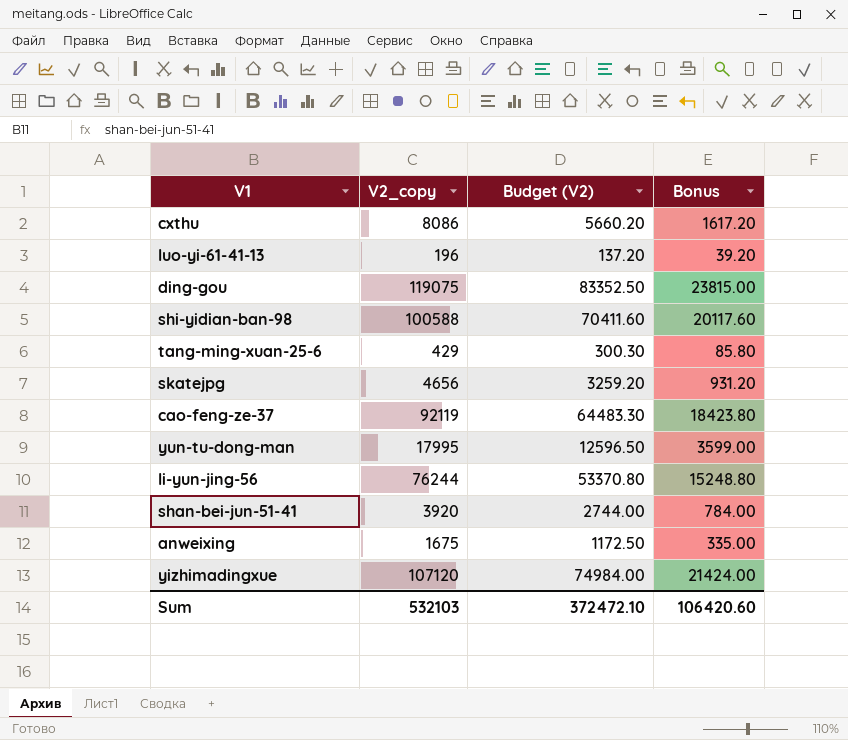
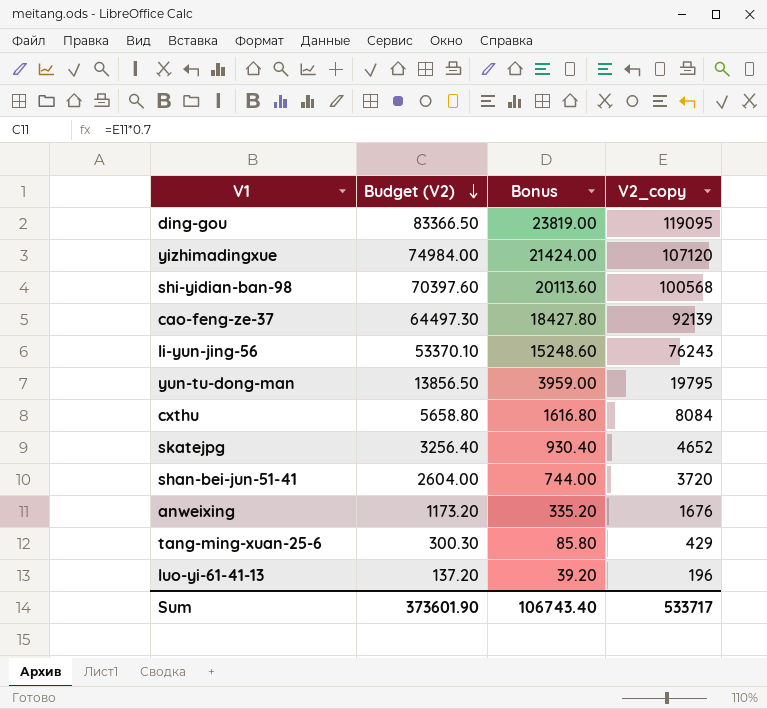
row order: none -> Budget (V2) descending
column V2_copy | position: 2 -> 4
ding-gou | Budget (V2): 83352.50 -> 83366.50
ding-gou | Bonus: 23815.00 -> 23819.00
ding-gou | V2_copy: 119075 -> 119095
shi-yidian-ban-98 | Budget (V2): 70411.60 -> 70397.60
shi-yidian-ban-98 | Bonus: 20117.60 -> 20113.60
shi-yidian-ban-98 | V2_copy: 100588 -> 100568
cao-feng-ze-37 | Budget (V2): 64483.30 -> 64497.30
cao-feng-ze-37 | Bonus: 18423.80 -> 18427.80
cao-feng-ze-37 | V2_copy: 92119 -> 92139
li-yun-jing-56 | Budget (V2): 53370.80 -> 53370.10
li-yun-jing-56 | Bonus: 15248.80 -> 15248.60
li-yun-jing-56 | V2_copy: 76244 -> 76243
yun-tu-dong-man | Budget (V2): 12596.50 -> 13856.50
yun-tu-dong-man | Bonus: 3599.00 -> 3959.00
yun-tu-dong-man | V2_copy: 17995 -> 19795
cxthu | Budget (V2): 5660.20 -> 5658.80
cxthu | Bonus: 1617.20 -> 1616.80
cxthu | V2_copy: 8086 -> 8084
skatejpg | Budget (V2): 3259.20 -> 3256.40
skatejpg | Bonus: 931.20 -> 930.40
skatejpg | V2_copy: 4656 -> 4652
shan-bei-jun-51-41 | Budget (V2): 2744.00 -> 2604.00
shan-bei-jun-51-41 | Bonus: 784.00 -> 744.00
shan-bei-jun-51-41 | V2_copy: 3920 -> 3720
anweixing | Budget (V2): 1172.50 -> 1173.20
anweixing | Bonus: 335.00 -> 335.20
anweixing | V2_copy: 1675 -> 1676
Sum | Budget (V2): 372472.10 -> 373601.90
Sum | Bonus: 106420.60 -> 106743.40
Sum | V2_copy: 532103 -> 533717

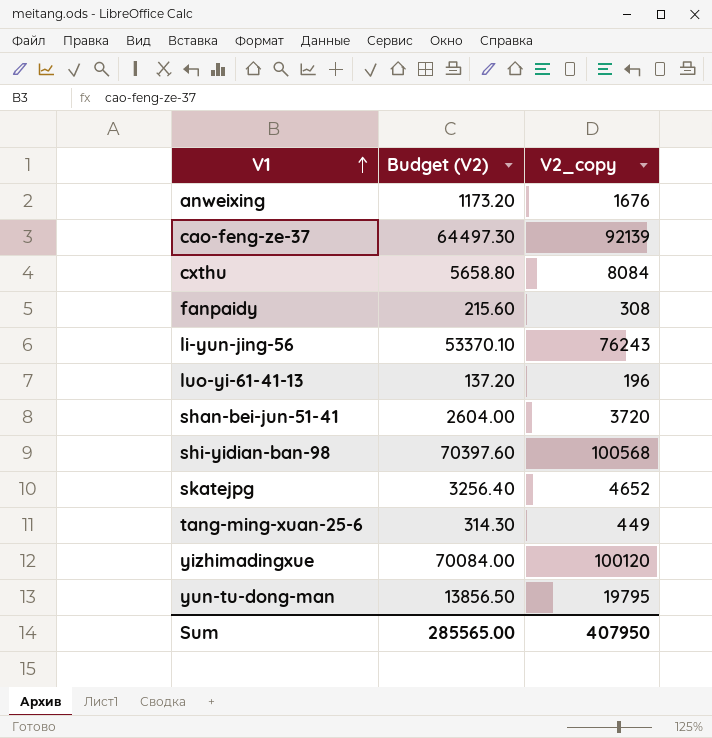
row order: Budget (V2) descending -> V1 ascending
column Bonus | formula: [V2_copy] * 0.2 -> none
row ding-gou: 83366.50 | 23819.00 | 119095 -> none
row fanpaidy: none -> 215.60 | 308
tang-ming-xuan-25-6 | Budget (V2): 300.30 -> 314.30
tang-ming-xuan-25-6 | V2_copy: 429 -> 449
yizhimadingxue | Budget (V2): 74984.00 -> 70084.00
yizhimadingxue | V2_copy: 107120 -> 100120
Sum | Budget (V2): 373601.90 -> 285565.00
Sum | V2_copy: 533717 -> 407950

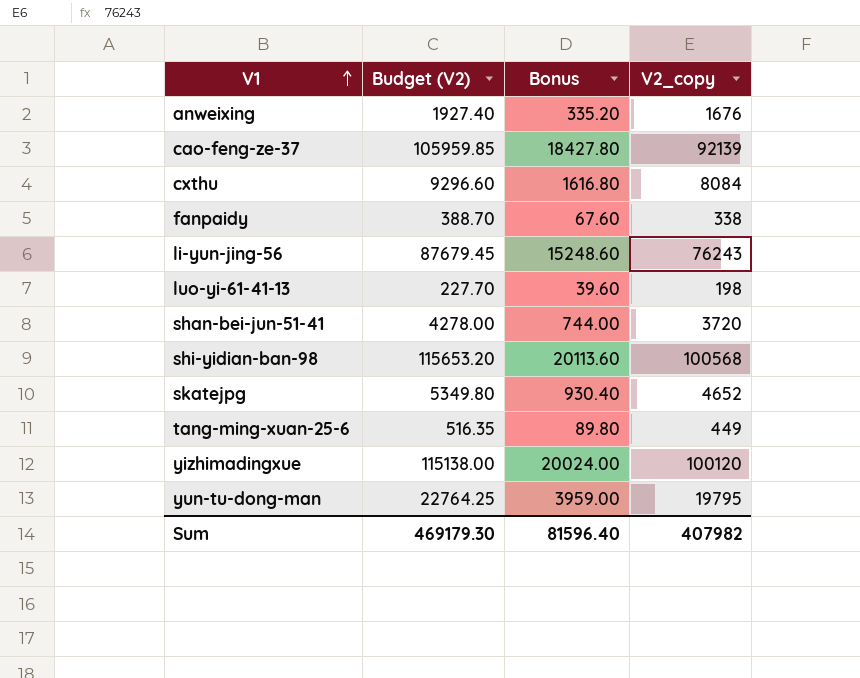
column Budget (V2) | formula: [V2_copy] * 0.7 -> [V2_copy] * 1.15
column Bonus | formula: none -> [V2_copy] * 0.2
fanpaidy | V2_copy: 308 -> 338
luo-yi-61-41-13 | V2_copy: 196 -> 198
Sum | Budget (V2): 285565.00 -> 469179.30
Sum | V2_copy: 407950 -> 407982

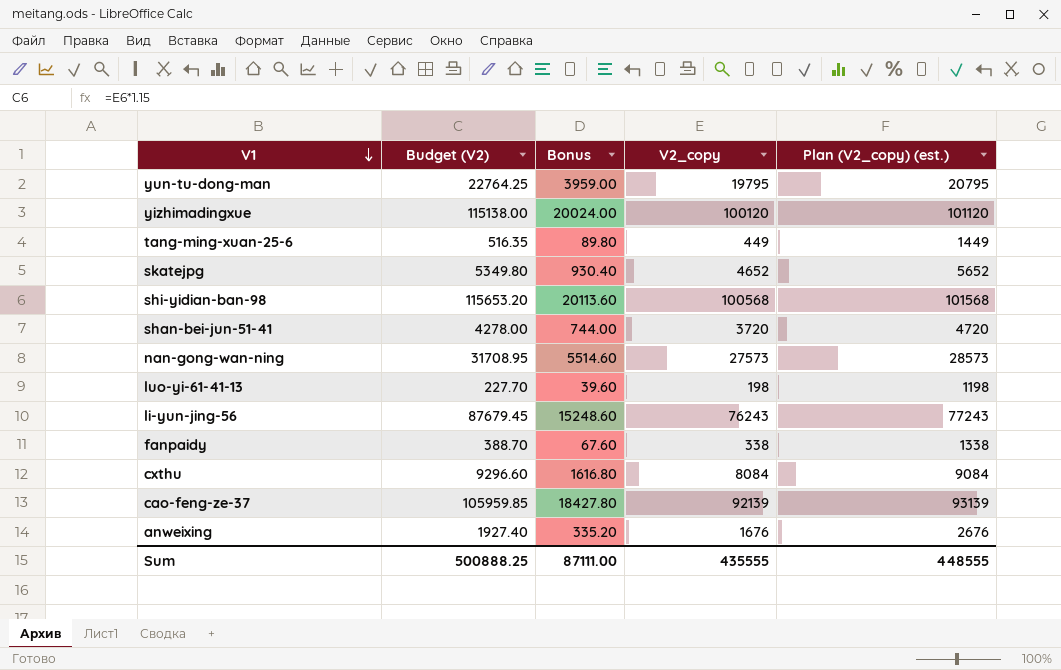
row order: V1 ascending -> V1 descending
column Plan (V2_copy) (est.) | formula: none -> [V2_copy] + 1000
row nan-gong-wan-ning: none -> 31708.95 | 5514.60 | 27573 | 28573
Sum | Budget (V2): 469179.30 -> 500888.25
Sum | Bonus: 81596.40 -> 87111.00
Sum | V2_copy: 407982 -> 435555

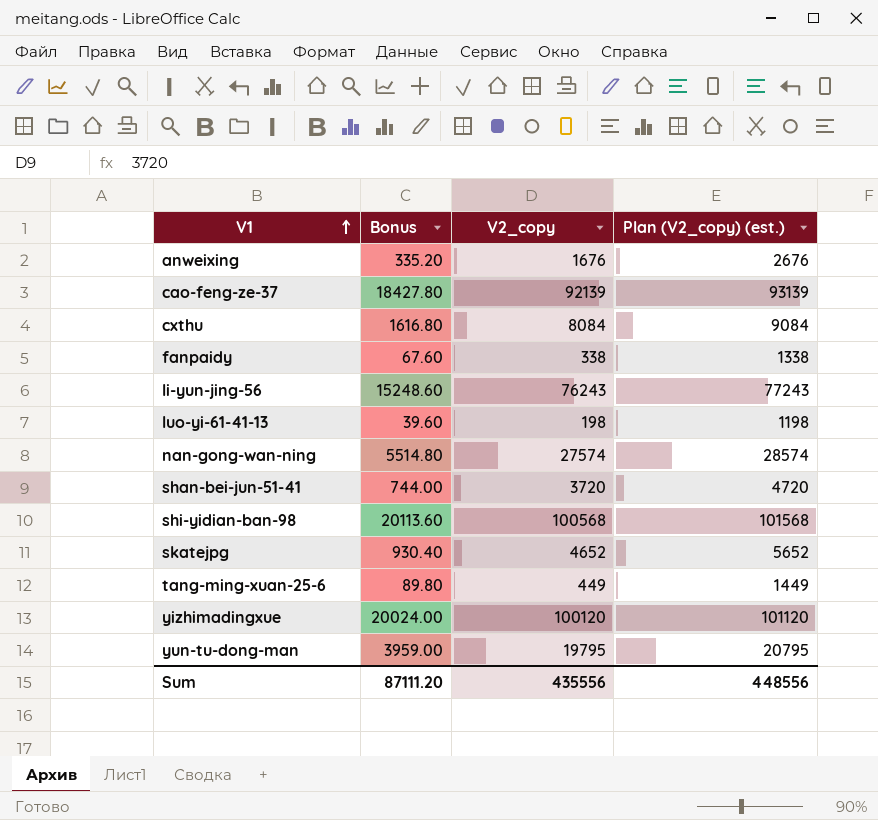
row order: V1 descending -> V1 ascending
column Budget (V2) | formula: [V2_copy] * 1.15 -> none
nan-gong-wan-ning | Bonus: 5514.60 -> 5514.80
nan-gong-wan-ning | V2_copy: 27573 -> 27574
nan-gong-wan-ning | Plan (V2_copy) (est.): 28573 -> 28574
Sum | Bonus: 87111.00 -> 87111.20
Sum | V2_copy: 435555 -> 435556
Sum | Plan (V2_copy) (est.): 448555 -> 448556

